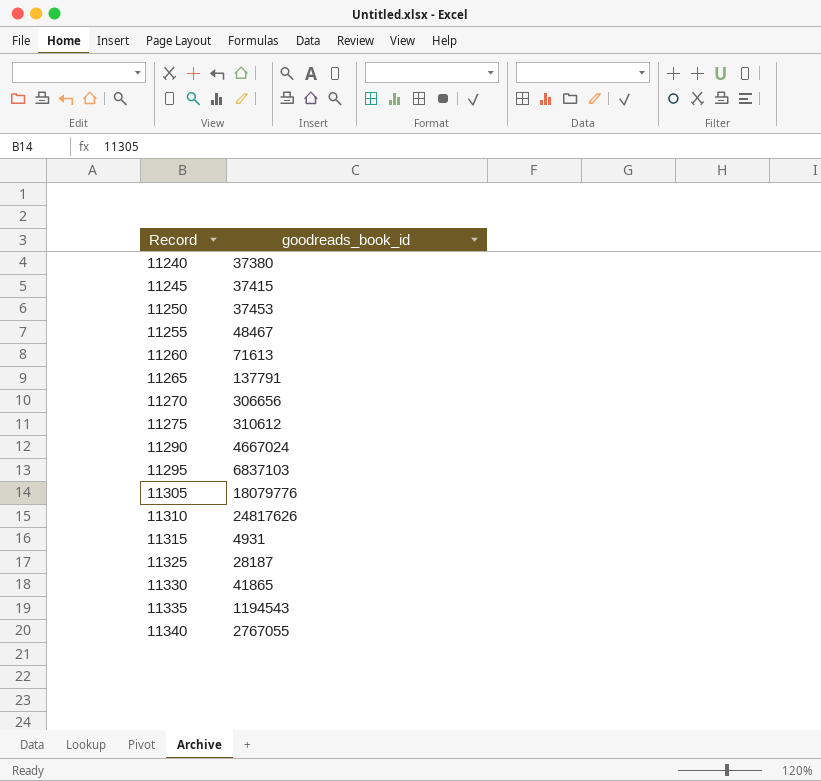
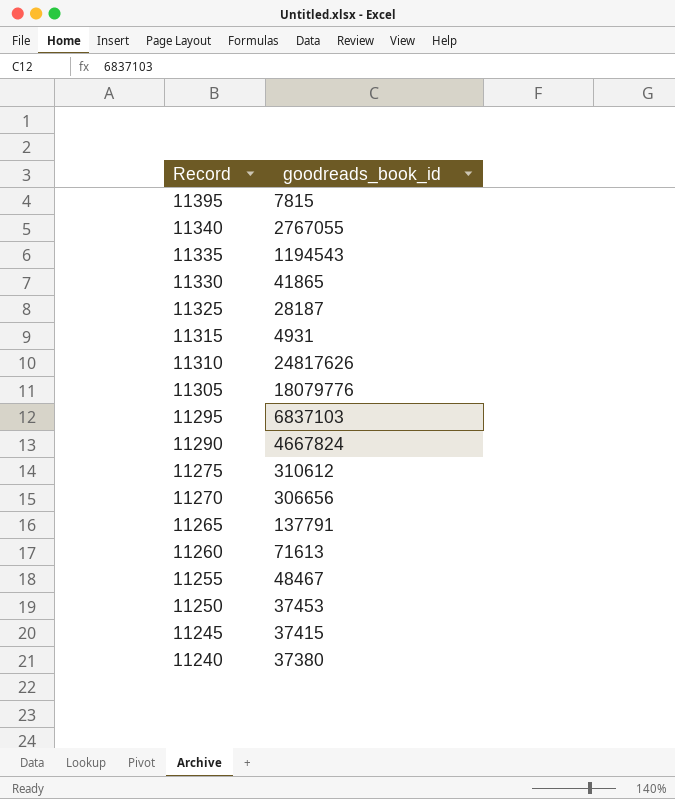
row order: Record ascending -> Record descending
row 11395: none -> 7815
11290 | goodreads_book_id: 4667024 -> 4667824

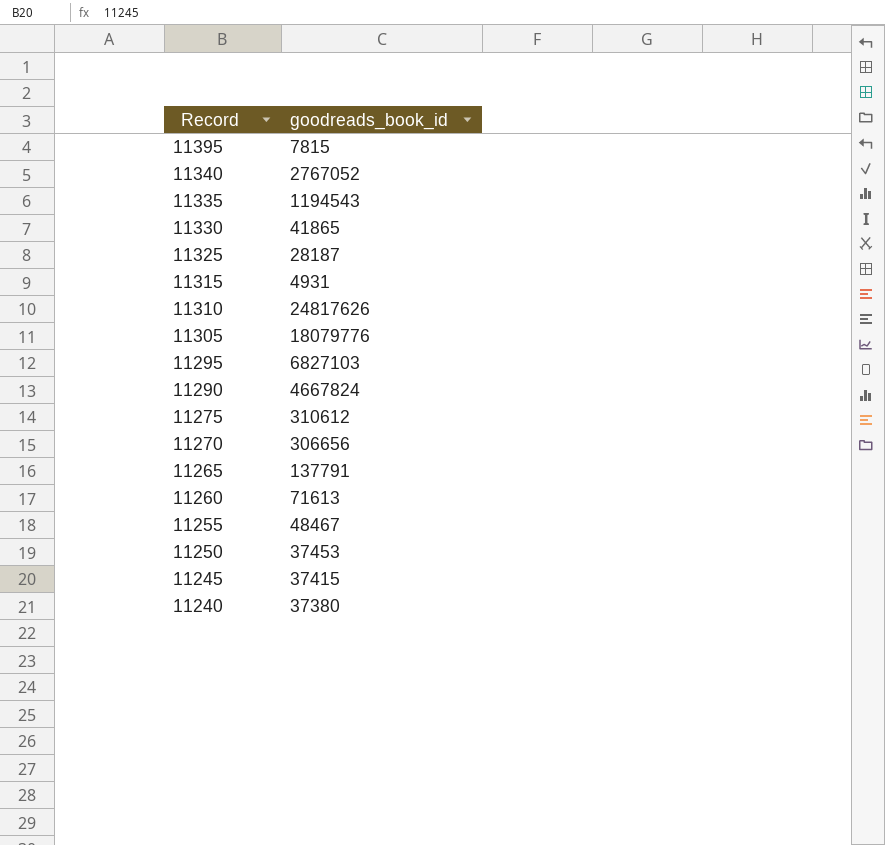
11340 | goodreads_book_id: 2767055 -> 2767052
11295 | goodreads_book_id: 6837103 -> 6827103

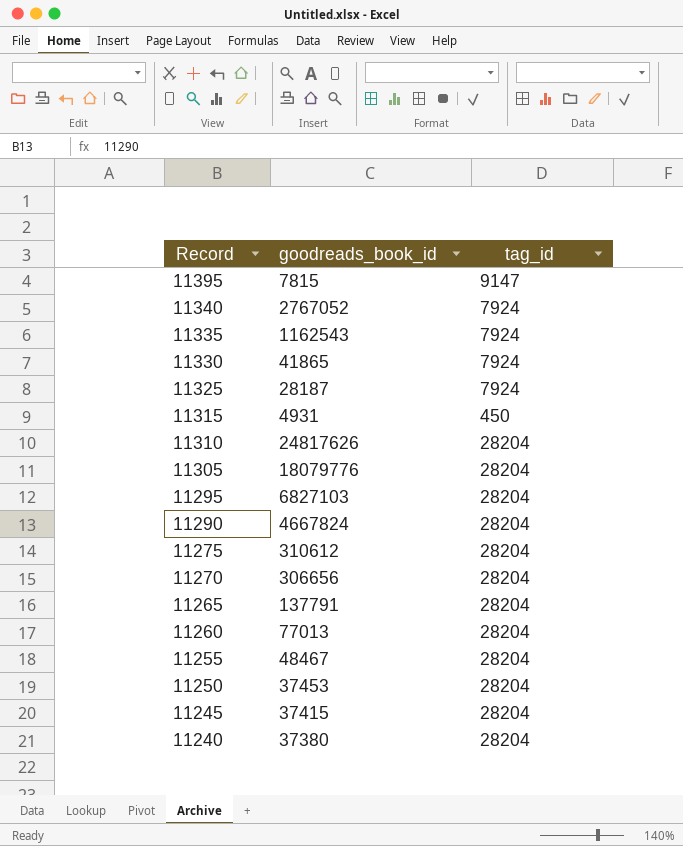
column tag_id | position: none -> 3
11335 | goodreads_book_id: 1194543 -> 1162543
11260 | goodreads_book_id: 71613 -> 77013

